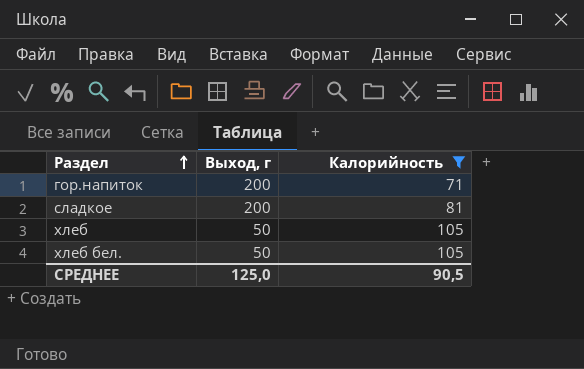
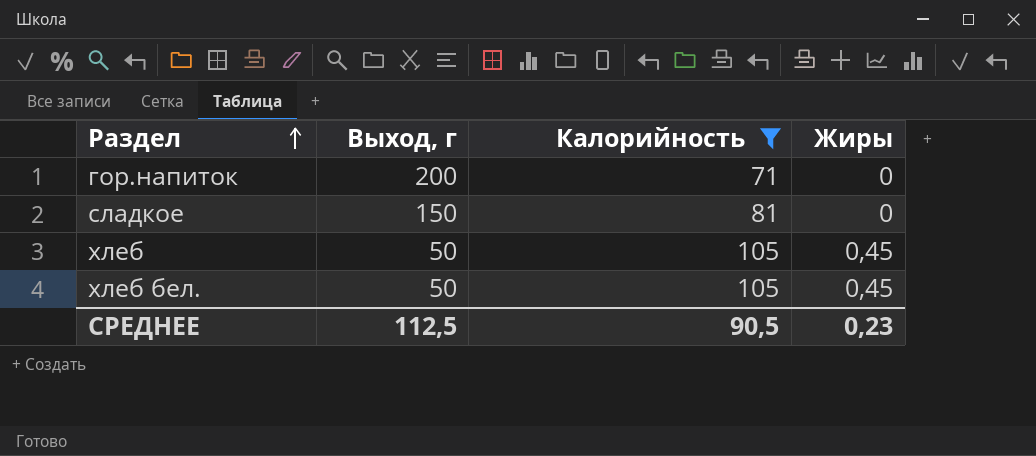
column Жиры | position: none -> 4
сладкое | Выход, г: 200 -> 150
СРЕДНЕЕ | Выход, г: 125,0 -> 112,5

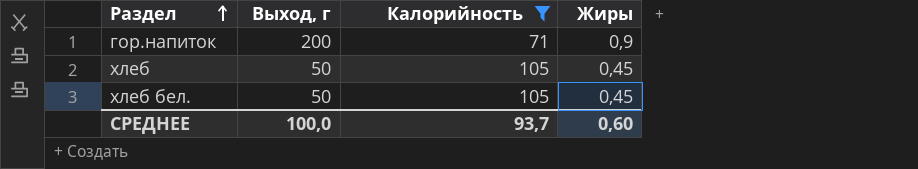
row сладкое: 150 | 81 | 0 -> none
гор.напиток | Жиры: 0 -> 0,9
СРЕДНЕЕ | Выход, г: 112,5 -> 100,0
СРЕДНЕЕ | Калорийность: 90,5 -> 93,7
СРЕДНЕЕ | Жиры: 0,23 -> 0,60

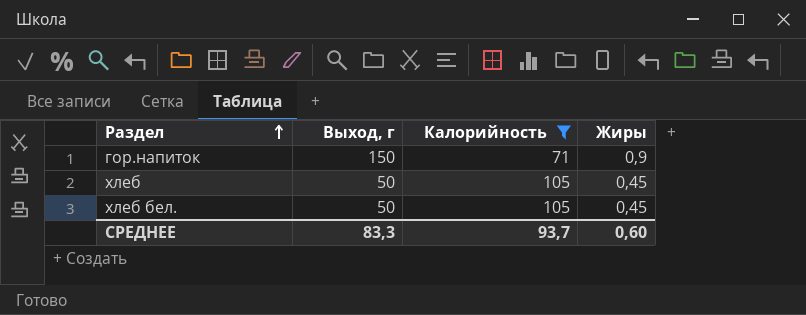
гор.напиток | Выход, г: 200 -> 150
СРЕДНЕЕ | Выход, г: 100,0 -> 83,3

